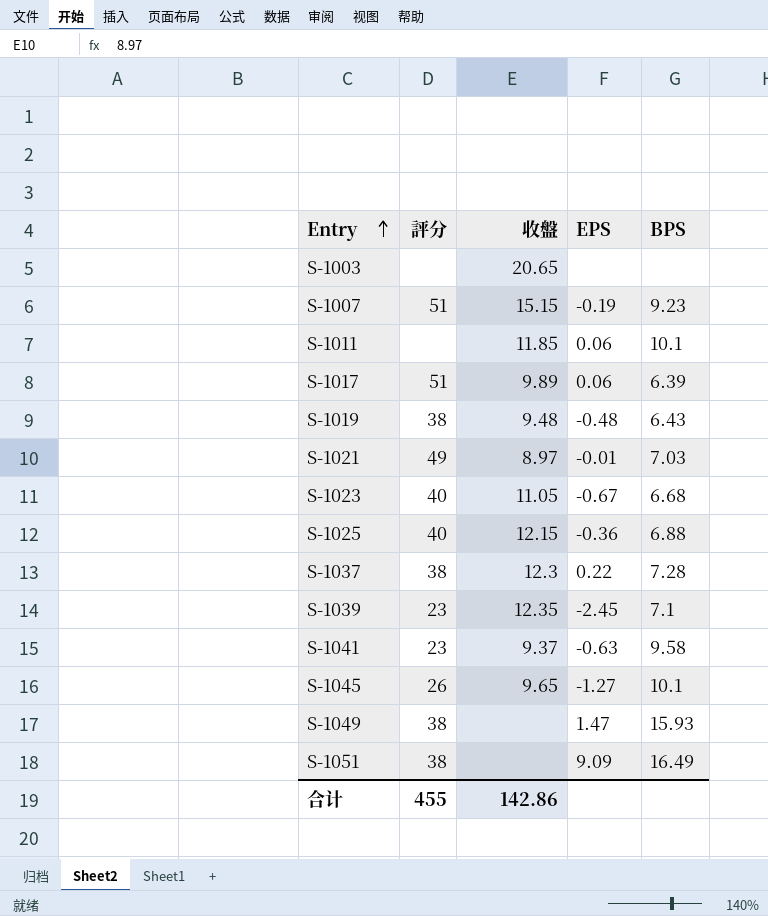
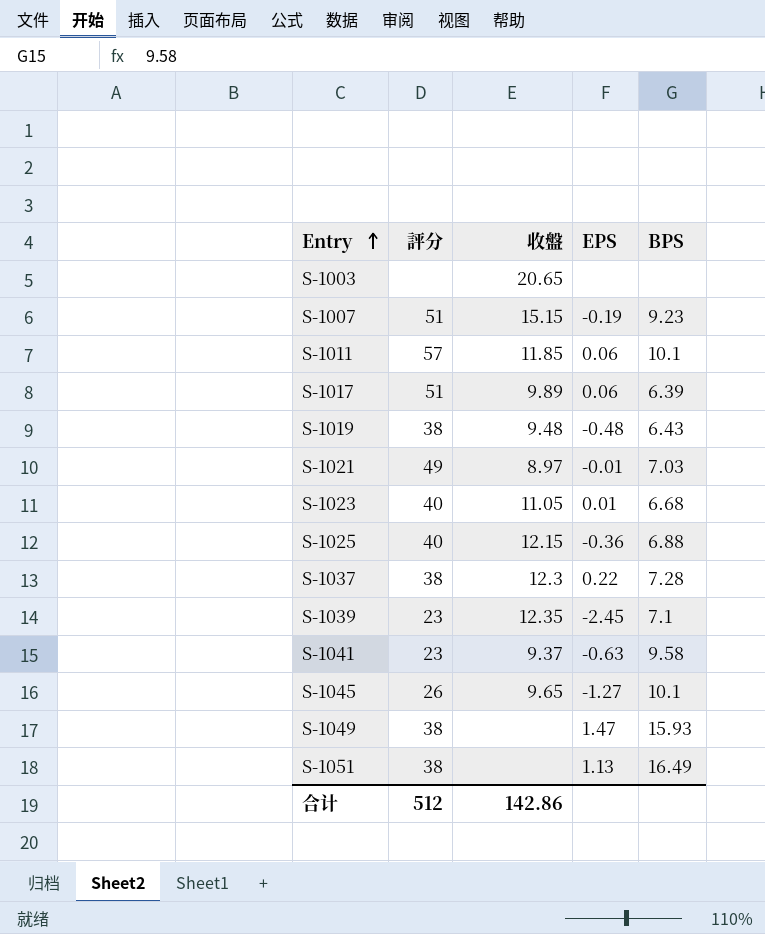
S-1011 | 評分: none -> 57
S-1023 | EPS: -0.67 -> 0.01
S-1051 | EPS: 9.09 -> 1.13
合计 | 評分: 455 -> 512

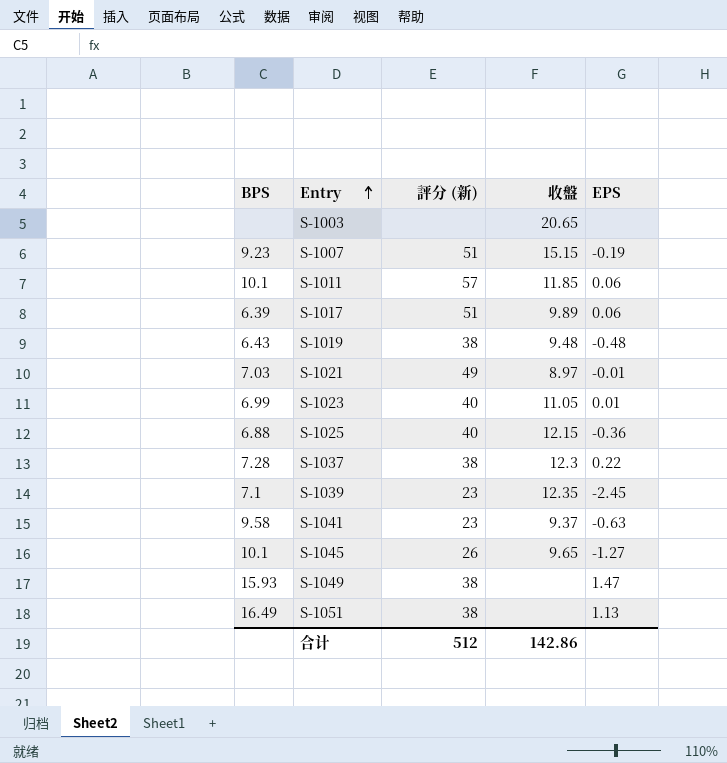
column BPS | position: 5 -> 1
column name: 評分 -> 評分 (新)
S-1023 | BPS: 6.68 -> 6.99

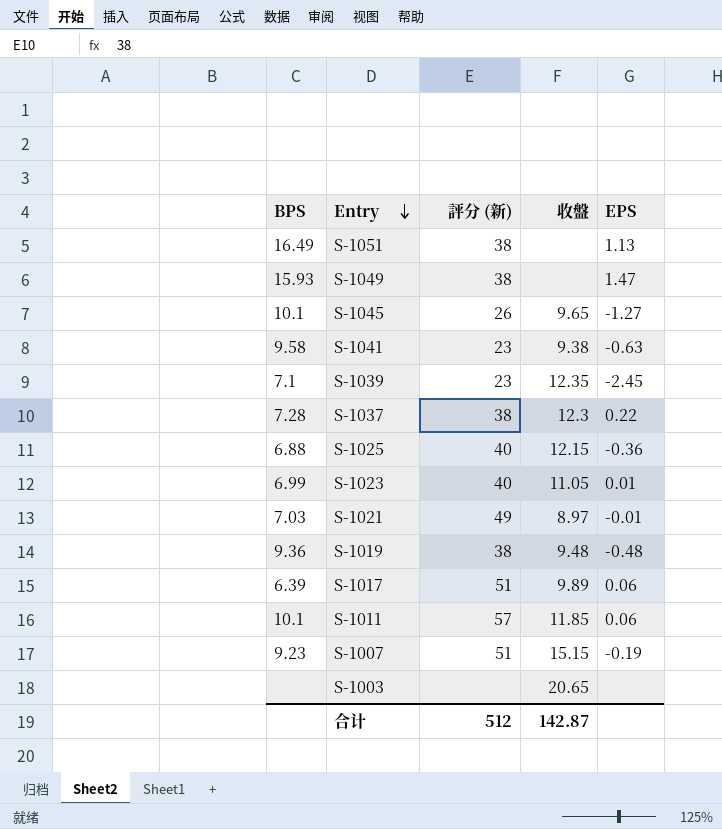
row order: Entry ascending -> Entry descending
S-1041 | 收盤: 9.37 -> 9.38
S-1019 | BPS: 6.43 -> 9.36
合计 | 收盤: 142.86 -> 142.87

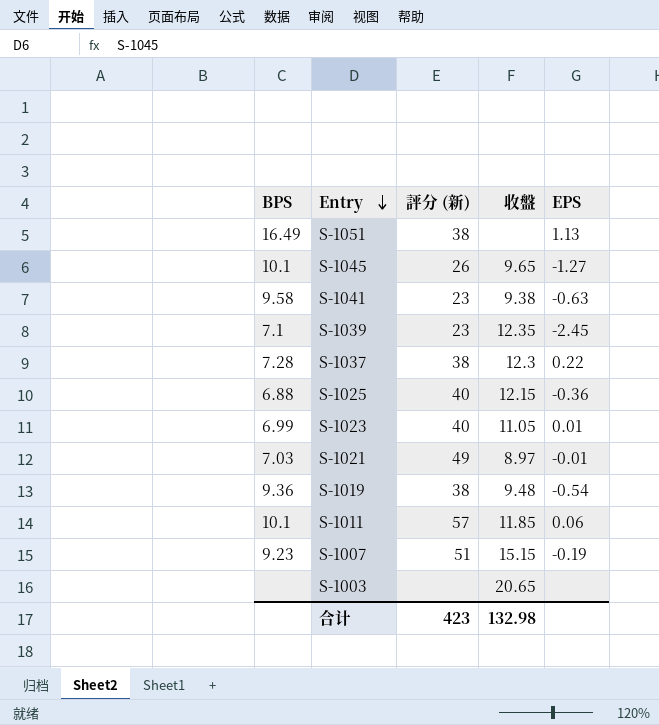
row S-1049: 15.93 | 38 | none | 1.47 -> none
row S-1017: 6.39 | 51 | 9.89 | 0.06 -> none
S-1019 | EPS: -0.48 -> -0.54
合计 | 評分 (新): 512 -> 423
合计 | 收盤: 142.87 -> 132.98

